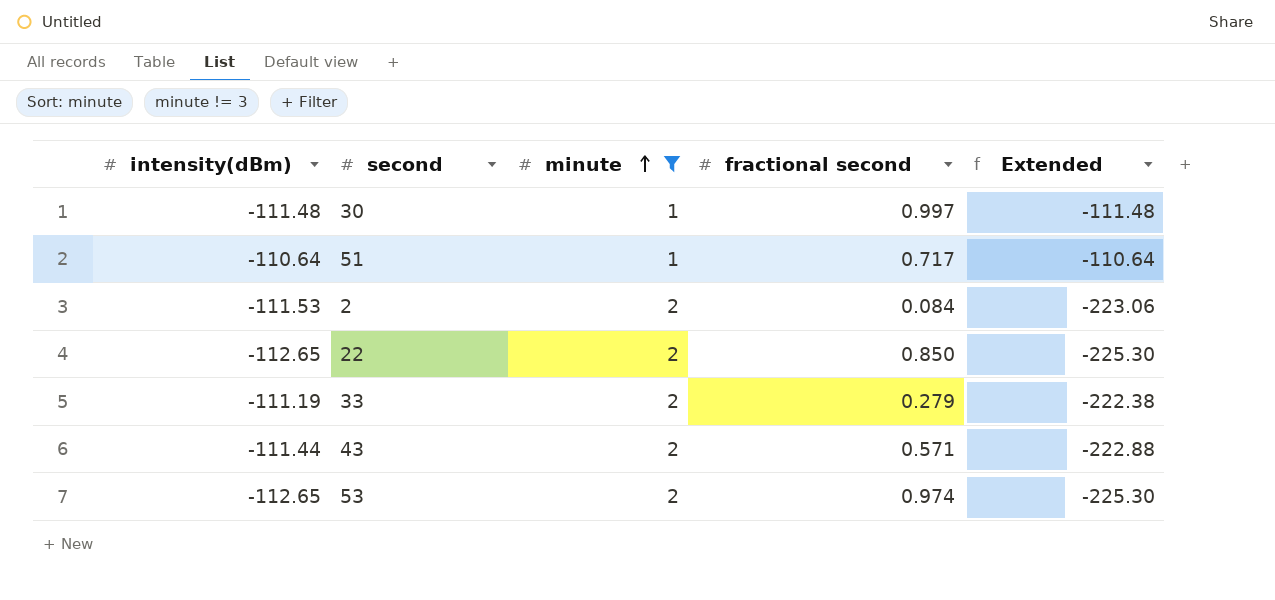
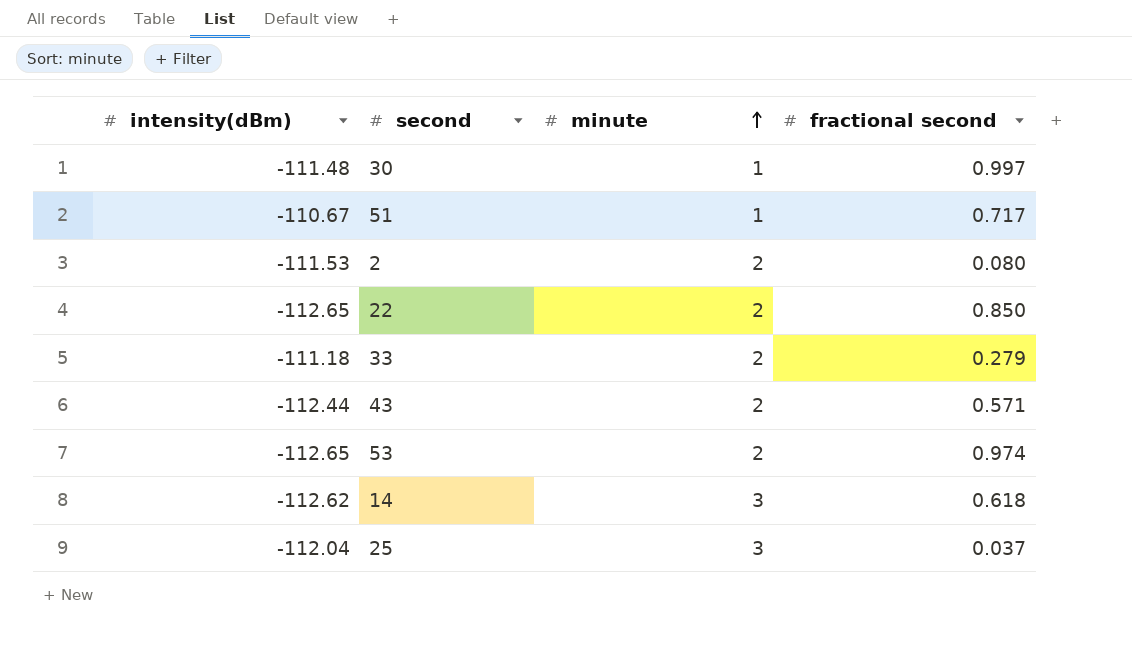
filter: minute != 3 -> none
column Extended | formula: [intensity(dBm)] * [minute] -> none
51 | intensity(dBm): -110.64 -> -110.67
2 | fractional second: 0.084 -> 0.080
33 | intensity(dBm): -111.19 -> -111.18
43 | intensity(dBm): -111.44 -> -112.44

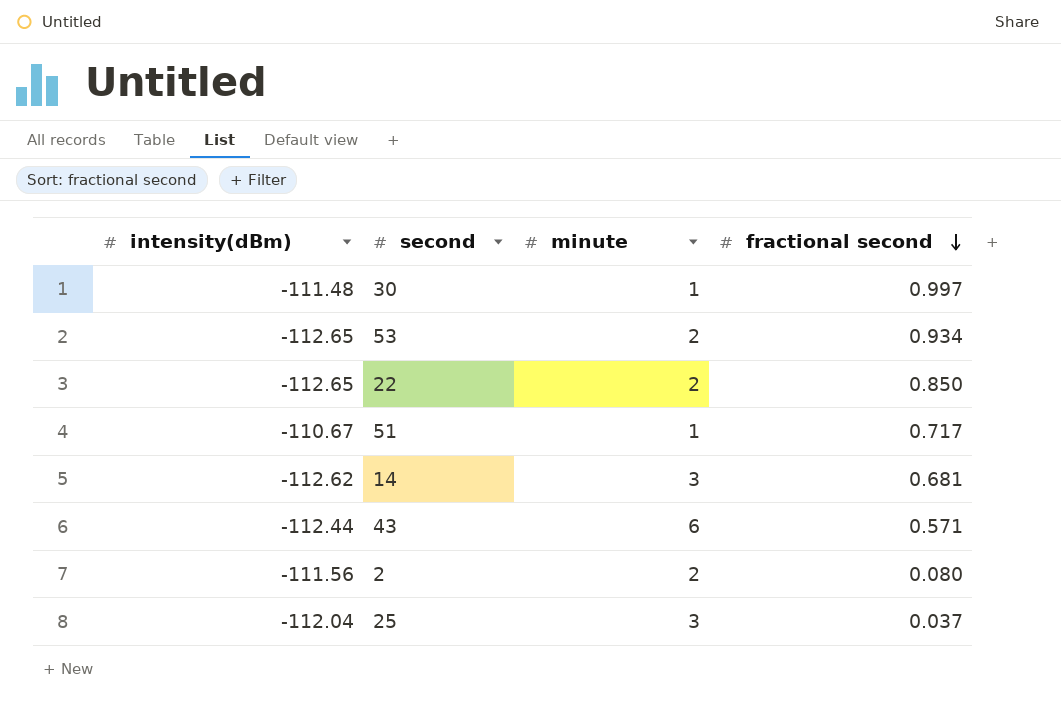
row order: minute ascending -> fractional second descending
row 33: -111.18 | 2 | 0.279 -> none
53 | fractional second: 0.974 -> 0.934
14 | fractional second: 0.618 -> 0.681
43 | minute: 2 -> 6
2 | intensity(dBm): -111.53 -> -111.56

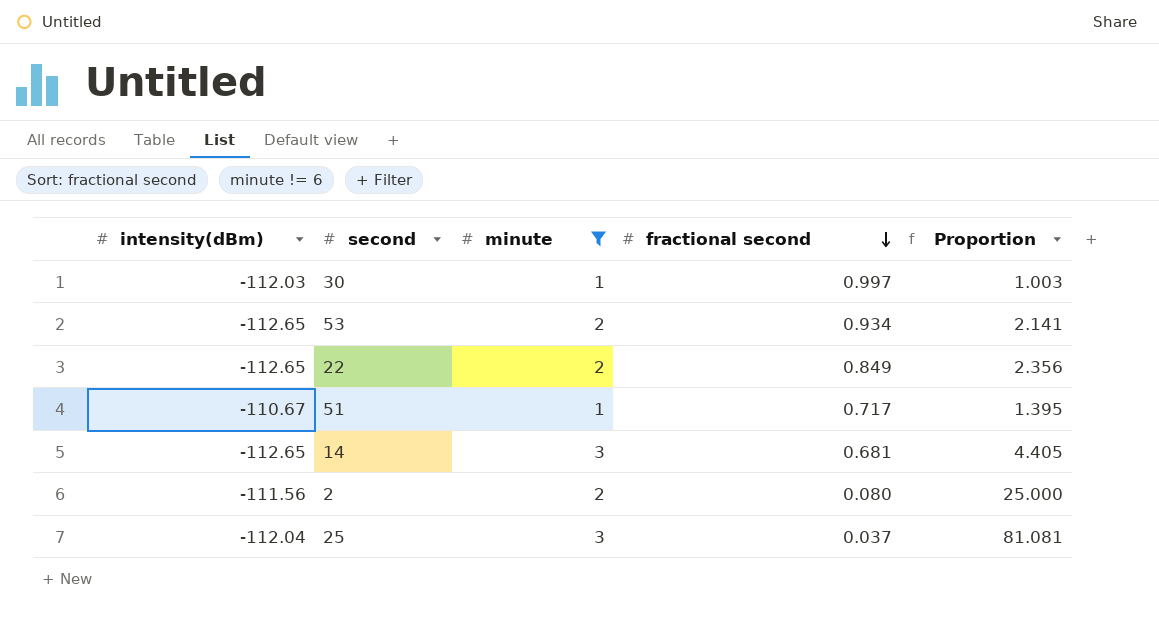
filter: none -> minute != 6
column Proportion | formula: none -> [minute] / [fractional second]
30 | intensity(dBm): -111.48 -> -112.03
22 | fractional second: 0.850 -> 0.849
14 | intensity(dBm): -112.62 -> -112.65

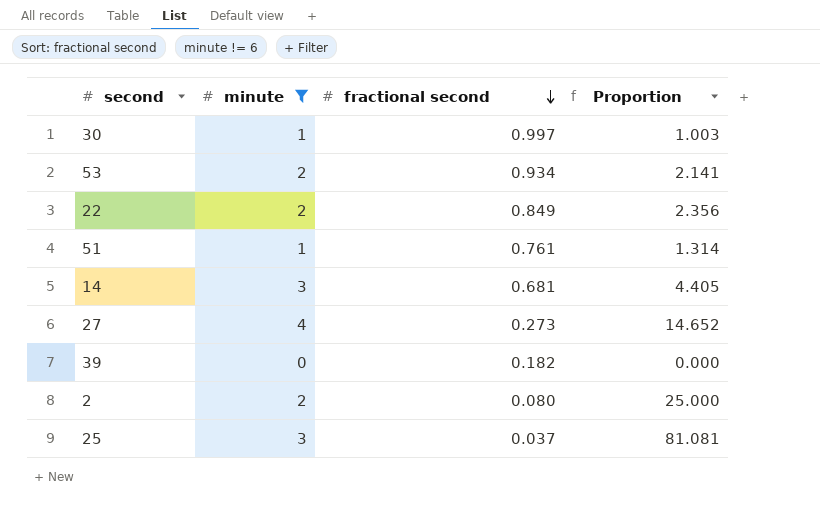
column intensity(dBm) | position: 1 -> none
51 | fractional second: 0.717 -> 0.761
51 | Proportion: 1.395 -> 1.314
row 27: none -> 4 | 0.273 | 14.652
row 39: none -> 0 | 0.182 | 0.000

